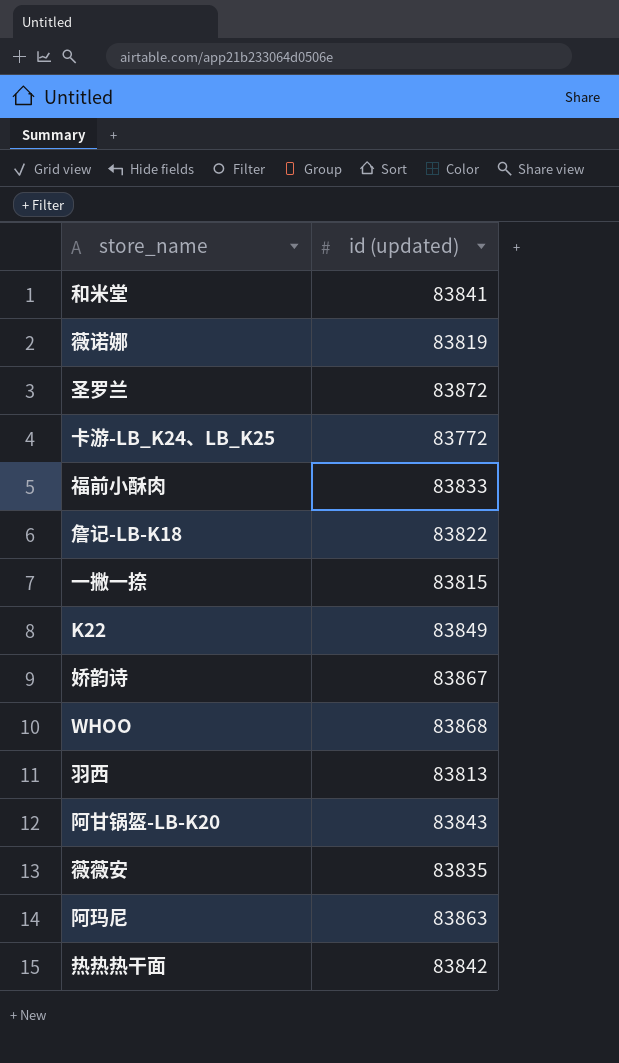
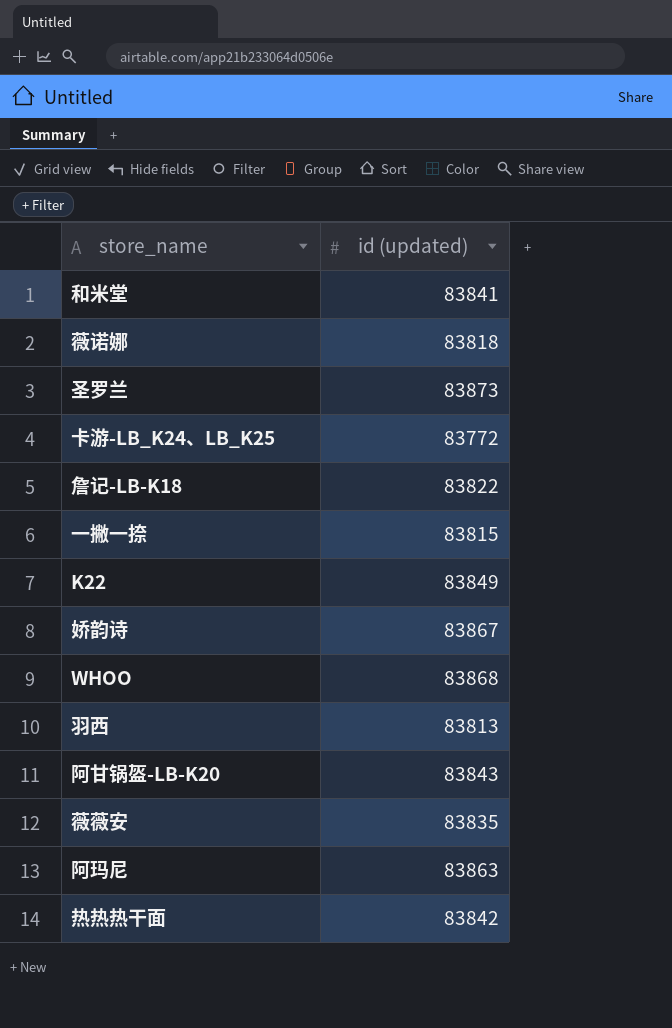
row 福前小酥肉: 83833 -> none
薇诺娜 | id (updated): 83819 -> 83818
圣罗兰 | id (updated): 83872 -> 83873

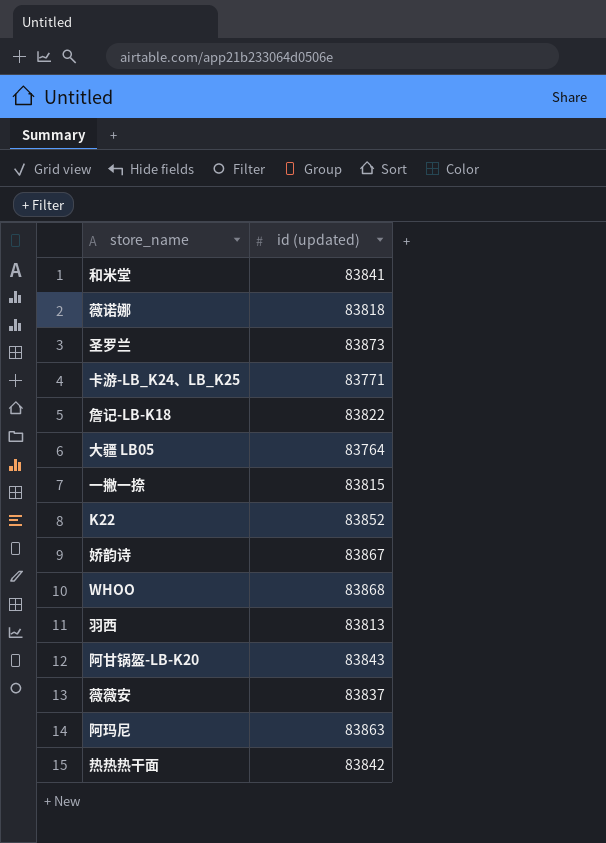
卡游-LB_K24、LB_K25 | id (updated): 83772 -> 83771
row 大疆 LB05: none -> 83764
K22 | id (updated): 83849 -> 83852
薇薇安 | id (updated): 83835 -> 83837

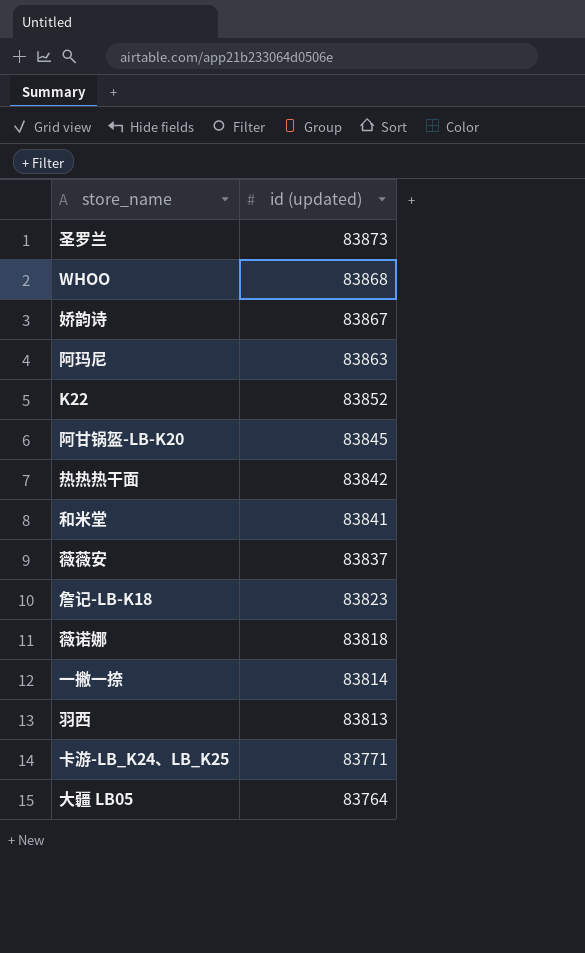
row order: none -> id (updated) descending
阿甘锅盔-LB-K20 | id (updated): 83843 -> 83845
詹记-LB-K18 | id (updated): 83822 -> 83823
一撇一捺 | id (updated): 83815 -> 83814

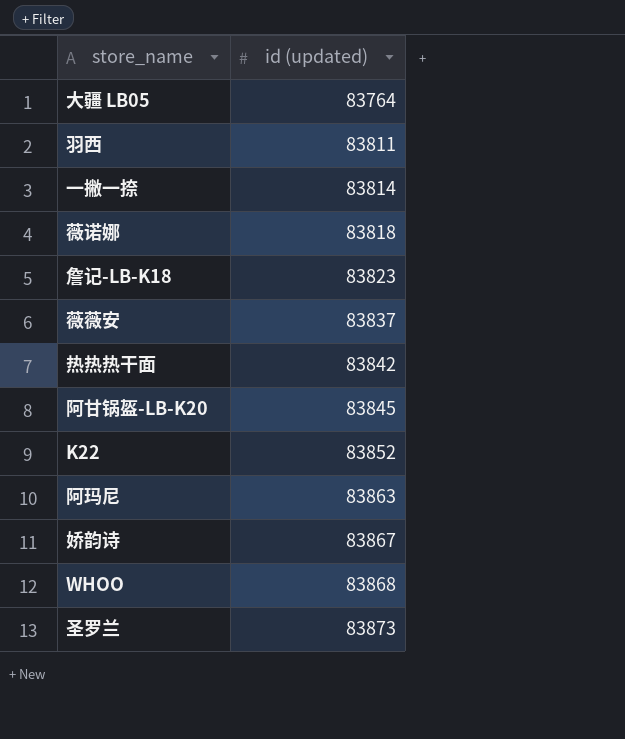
row order: id (updated) descending -> id (updated) ascending
row 和米堂: 83841 -> none
row 卡游-LB_K24、LB_K25: 83771 -> none
羽西 | id (updated): 83813 -> 83811

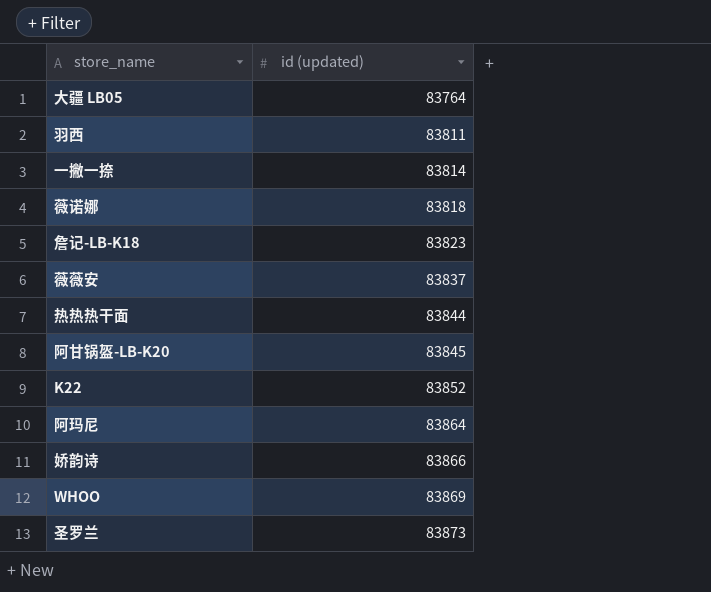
热热热干面 | id (updated): 83842 -> 83844
阿玛尼 | id (updated): 83863 -> 83864
娇韵诗 | id (updated): 83867 -> 83866
WHOO | id (updated): 83868 -> 83869

